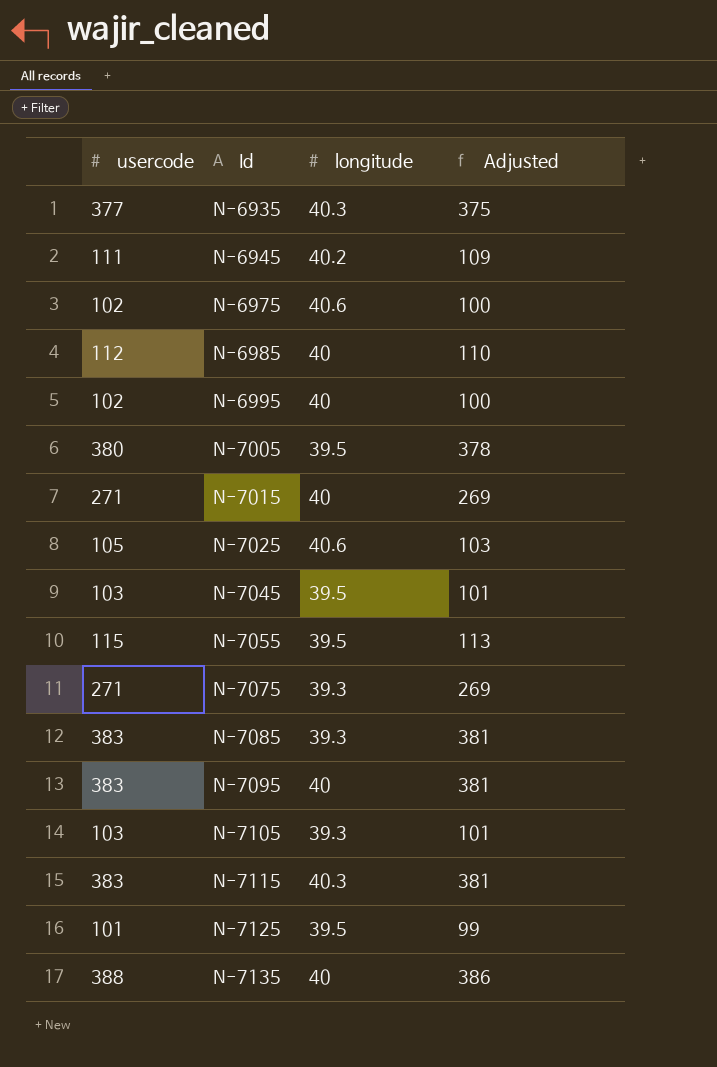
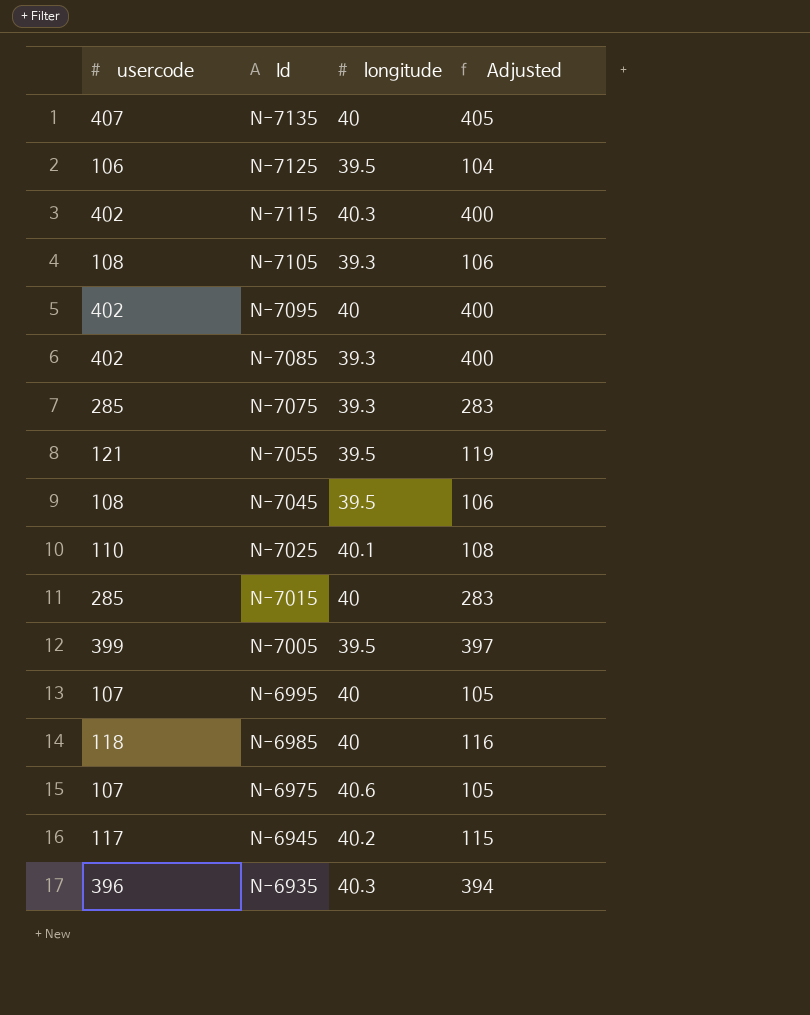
row order: Id ascending -> Id descending
N-7135 | usercode: 388 -> 407
N-7135 | Adjusted: 386 -> 405
N-7125 | usercode: 101 -> 106
N-7125 | Adjusted: 99 -> 104
N-7115 | usercode: 383 -> 402
N-7115 | Adjusted: 381 -> 400
N-7105 | usercode: 103 -> 108
N-7105 | Adjusted: 101 -> 106
N-7095 | usercode: 383 -> 402
N-7095 | Adjusted: 381 -> 400
N-7085 | usercode: 383 -> 402
N-7085 | Adjusted: 381 -> 400
N-7075 | usercode: 271 -> 285
N-7075 | Adjusted: 269 -> 283
N-7055 | usercode: 115 -> 121
N-7055 | Adjusted: 113 -> 119
N-7045 | usercode: 103 -> 108
N-7045 | Adjusted: 101 -> 106
N-7025 | usercode: 105 -> 110
N-7025 | longitude: 40.6 -> 40.1
N-7025 | Adjusted: 103 -> 108
N-7015 | usercode: 271 -> 285
N-7015 | Adjusted: 269 -> 283
N-7005 | usercode: 380 -> 399
N-7005 | Adjusted: 378 -> 397
N-6995 | usercode: 102 -> 107
N-6995 | Adjusted: 100 -> 105
N-6985 | usercode: 112 -> 118
N-6985 | Adjusted: 110 -> 116
N-6975 | usercode: 102 -> 107
N-6975 | Adjusted: 100 -> 105
N-6945 | usercode: 111 -> 117
N-6945 | Adjusted: 109 -> 115
N-6935 | usercode: 377 -> 396
N-6935 | Adjusted: 375 -> 394

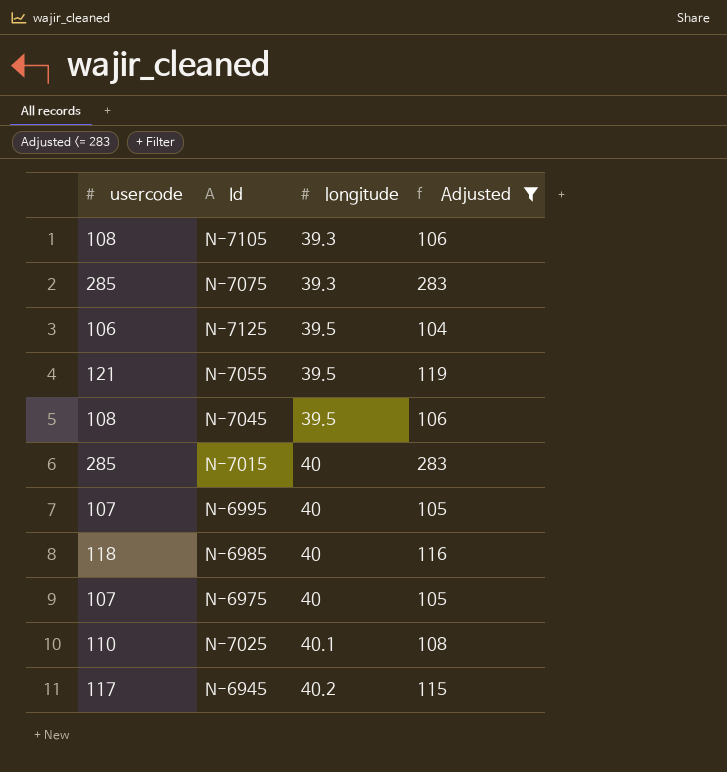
filter: none -> Adjusted <= 283
row order: Id descending -> longitude ascending
N-6975 | longitude: 40.6 -> 40

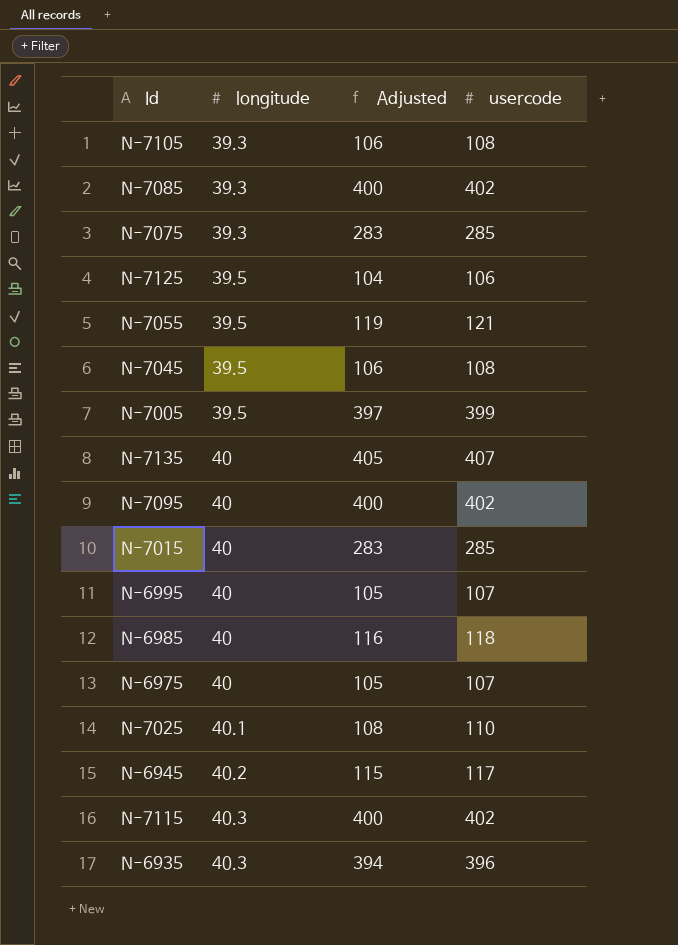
filter: Adjusted <= 283 -> none
column usercode | position: 1 -> 4

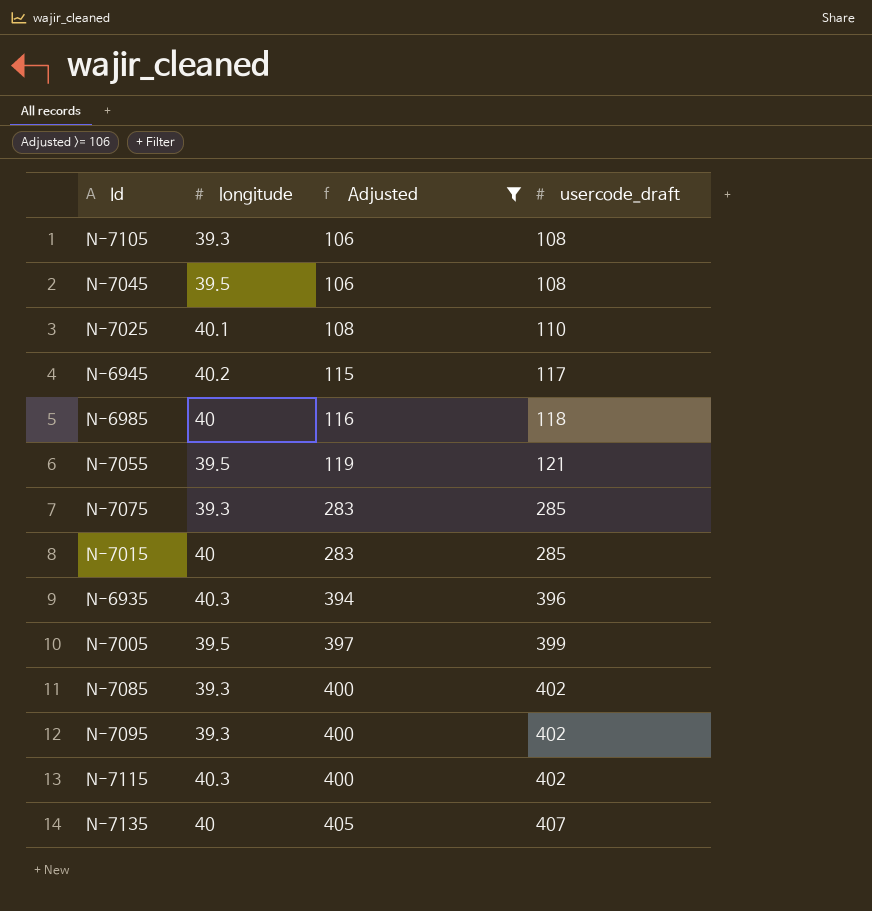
filter: none -> Adjusted >= 106
row order: longitude ascending -> Adjusted ascending
column name: usercode -> usercode_draft
N-7095 | longitude: 40 -> 39.3

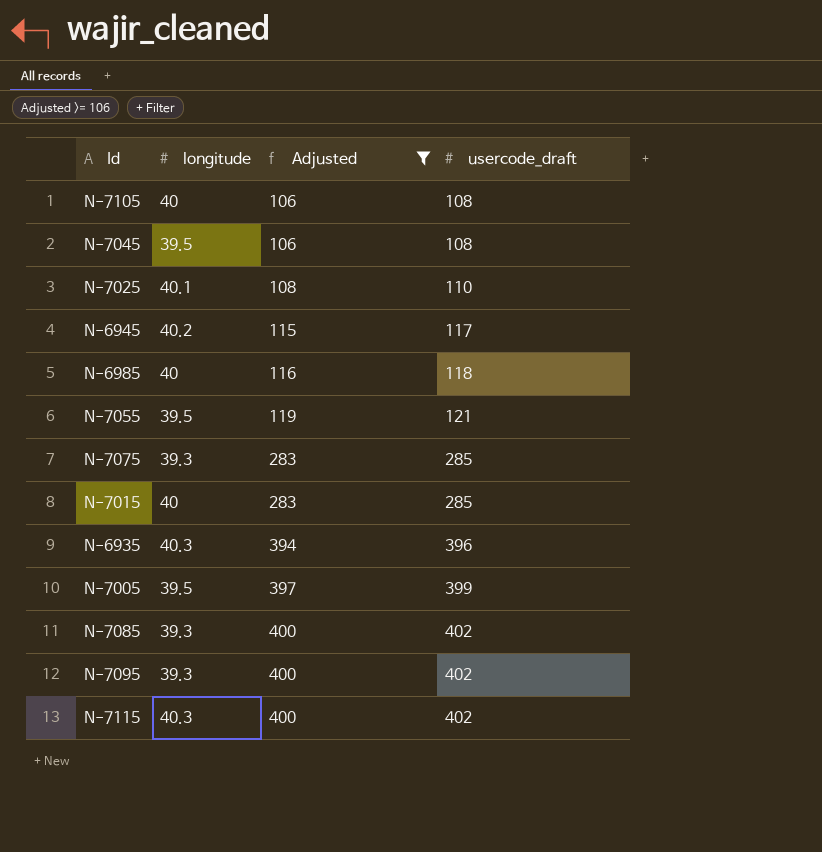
row N-7135: 40 | 405 | 407 -> none
N-7105 | longitude: 39.3 -> 40

